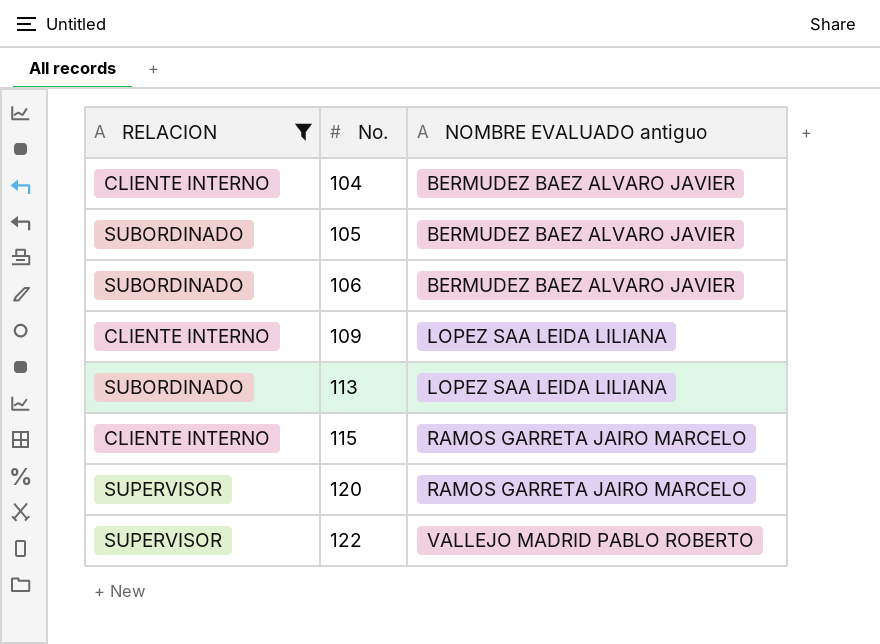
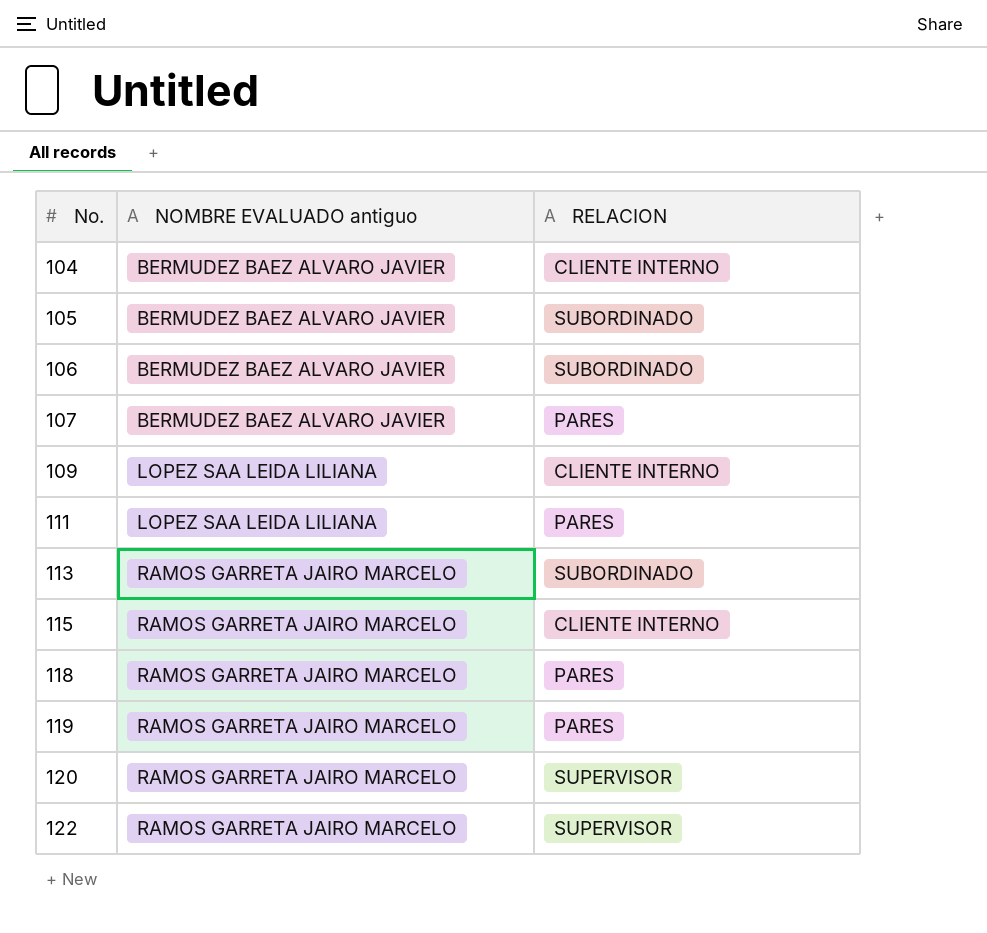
filter: RELACION != PARES -> none
column RELACION | position: 1 -> 3
113 | NOMBRE EVALUADO antiguo: LOPEZ SAA LEIDA LILIANA -> RAMOS GARRETA JAIRO MARCELO
122 | NOMBRE EVALUADO antiguo: VALLEJO MADRID PABLO ROBERTO -> RAMOS GARRETA JAIRO MARCELO

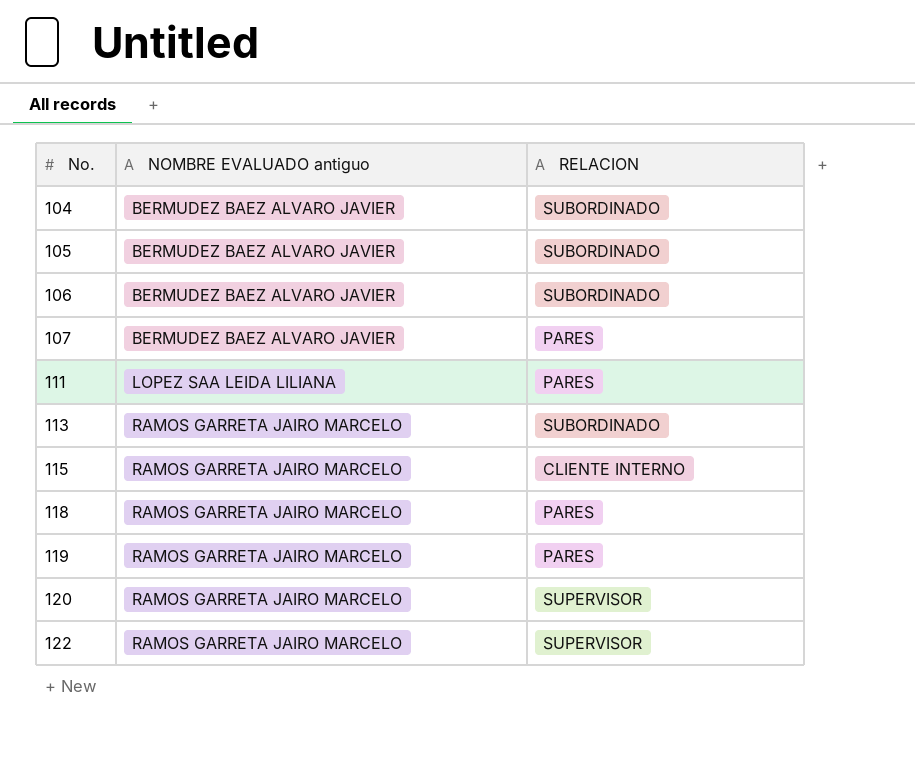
row 109: LOPEZ SAA LEIDA LILIANA | CLIENTE INTERNO -> none
104 | RELACION: CLIENTE INTERNO -> SUBORDINADO

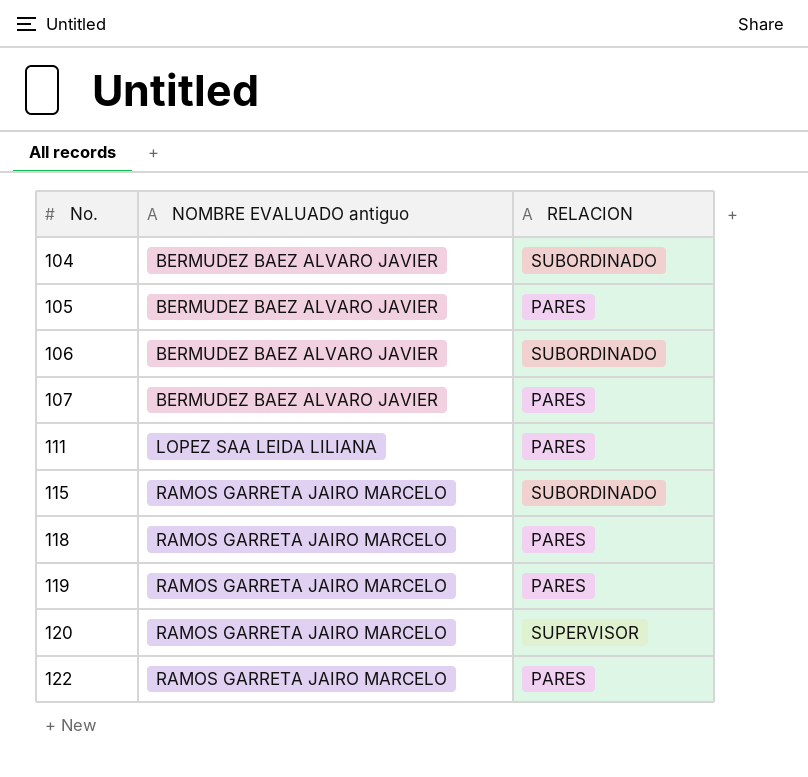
row 113: RAMOS GARRETA JAIRO MARCELO | SUBORDINADO -> none
105 | RELACION: SUBORDINADO -> PARES
115 | RELACION: CLIENTE INTERNO -> SUBORDINADO
122 | RELACION: SUPERVISOR -> PARES

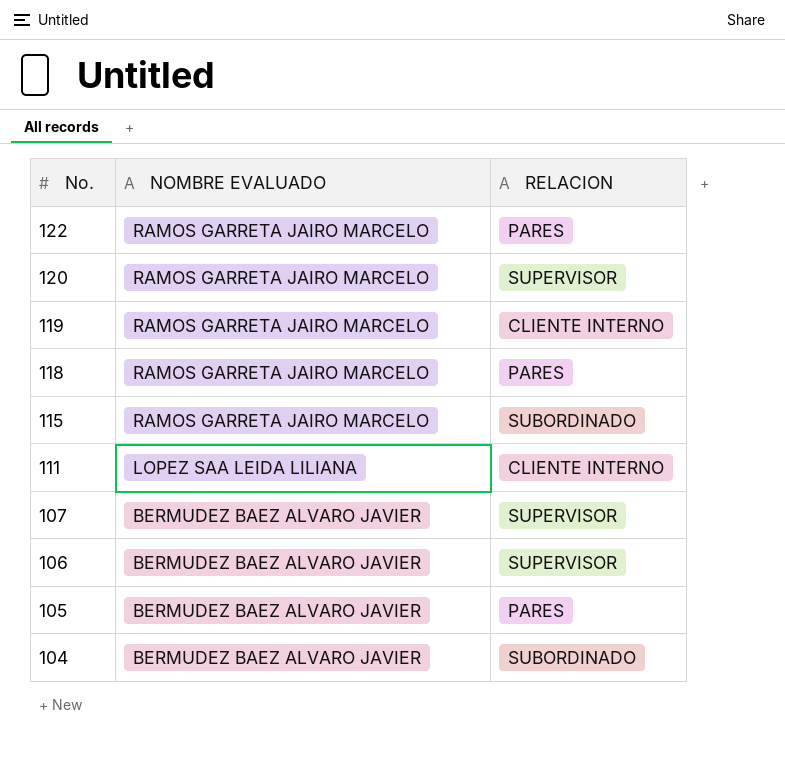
row order: No. ascending -> No. descending
column name: NOMBRE EVALUADO antiguo -> NOMBRE EVALUADO
119 | RELACION: PARES -> CLIENTE INTERNO
111 | RELACION: PARES -> CLIENTE INTERNO
107 | RELACION: PARES -> SUPERVISOR
106 | RELACION: SUBORDINADO -> SUPERVISOR

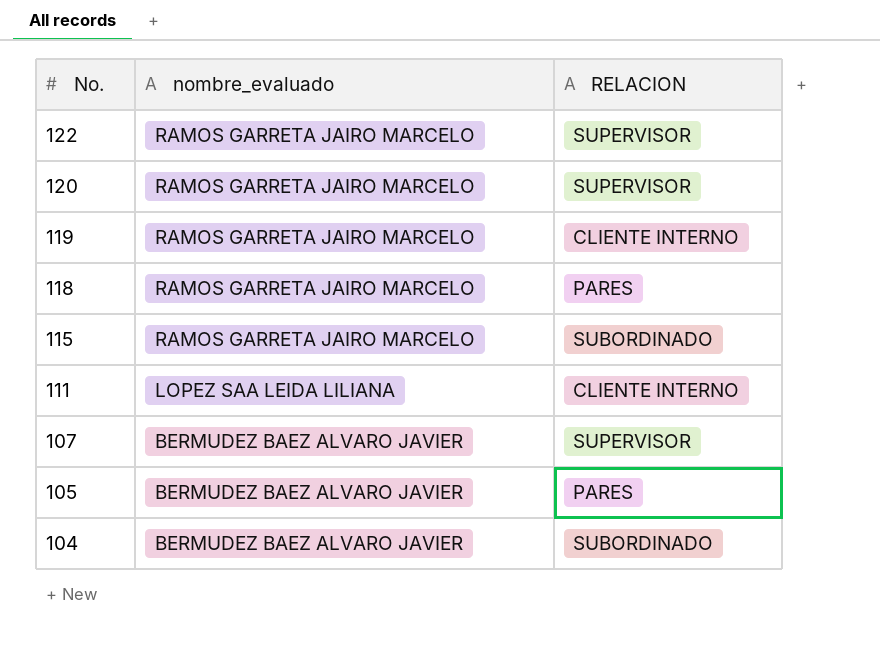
column name: NOMBRE EVALUADO -> nombre_evaluado
row 106: BERMUDEZ BAEZ ALVARO JAVIER | SUPERVISOR -> none
122 | RELACION: PARES -> SUPERVISOR

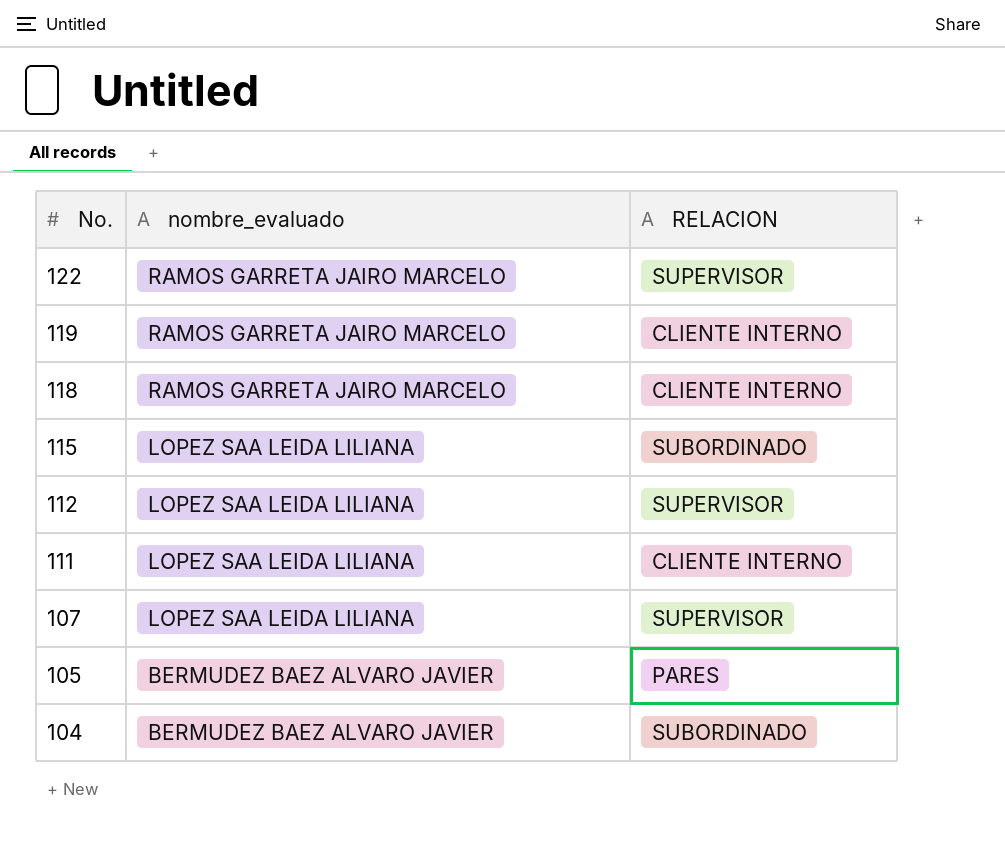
row 120: RAMOS GARRETA JAIRO MARCELO | SUPERVISOR -> none
118 | RELACION: PARES -> CLIENTE INTERNO
115 | nombre_evaluado: RAMOS GARRETA JAIRO MARCELO -> LOPEZ SAA LEIDA LILIANA
row 112: none -> LOPEZ SAA LEIDA LILIANA | SUPERVISOR
107 | nombre_evaluado: BERMUDEZ BAEZ ALVARO JAVIER -> LOPEZ SAA LEIDA LILIANA

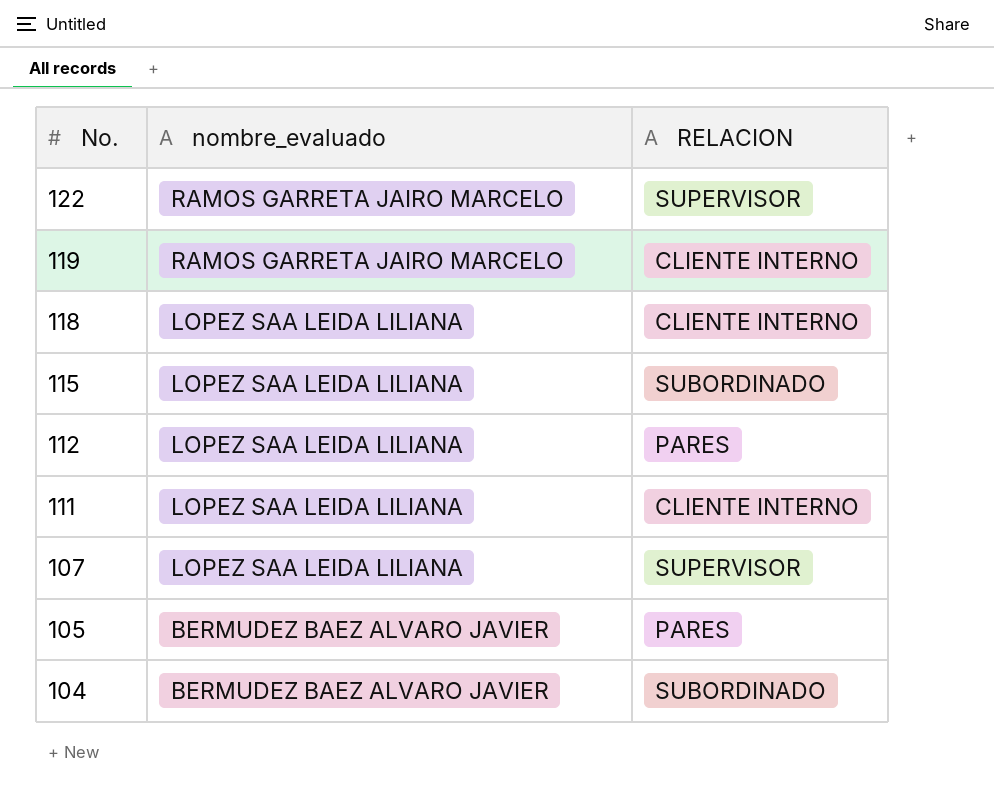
118 | nombre_evaluado: RAMOS GARRETA JAIRO MARCELO -> LOPEZ SAA LEIDA LILIANA
112 | RELACION: SUPERVISOR -> PARES

